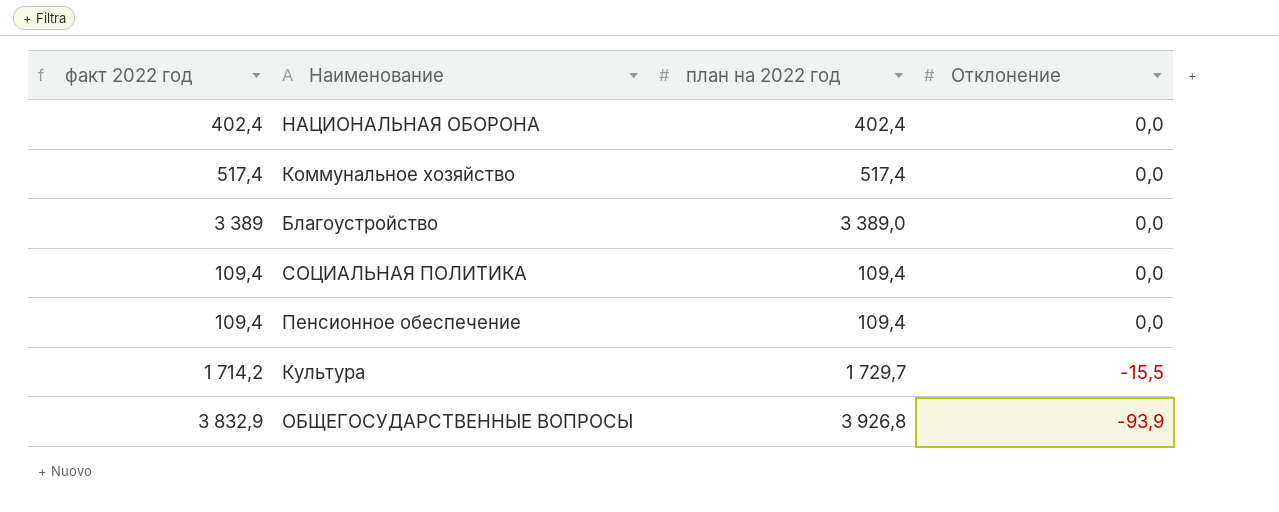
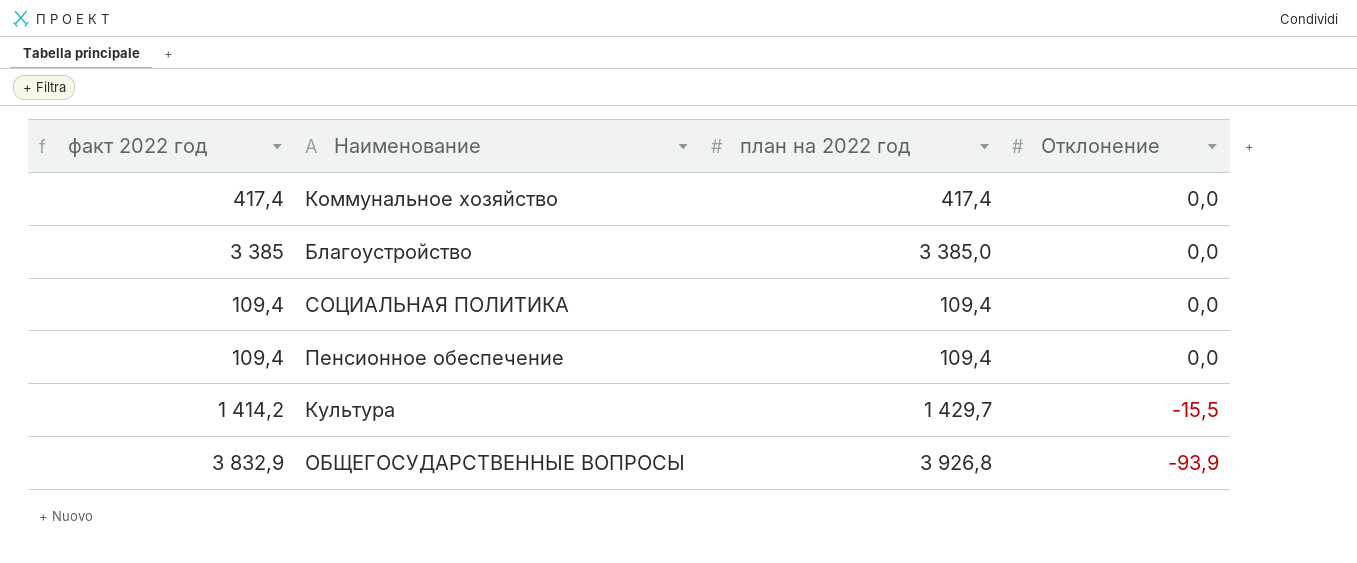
row НАЦИОНАЛЬНАЯ ОБОРОНА: 402,4 | 402,4 | 0,0 -> none
Коммунальное хозяйство | факт 2022 год: 517,4 -> 417,4
Коммунальное хозяйство | план на 2022 год: 517,4 -> 417,4
Благоустройство | факт 2022 год: 3 389 -> 3 385
Благоустройство | план на 2022 год: 3 389,0 -> 3 385,0
Культура | факт 2022 год: 1 714,2 -> 1 414,2
Культура | план на 2022 год: 1 729,7 -> 1 429,7

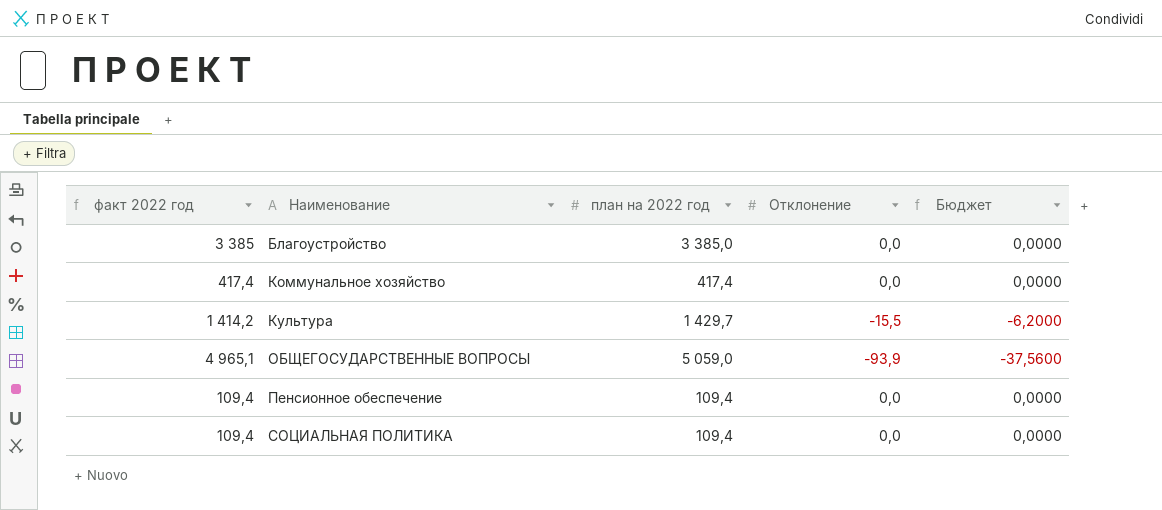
row order: Отклонение descending -> Наименование ascending
column Бюджет | formula: none -> [Отклонение] * 0,4
ОБЩЕГОСУДАРСТВЕННЫЕ ВОПРОСЫ | факт 2022 год: 3 832,9 -> 4 965,1
ОБЩЕГОСУДАРСТВЕННЫЕ ВОПРОСЫ | план на 2022 год: 3 926,8 -> 5 059,0

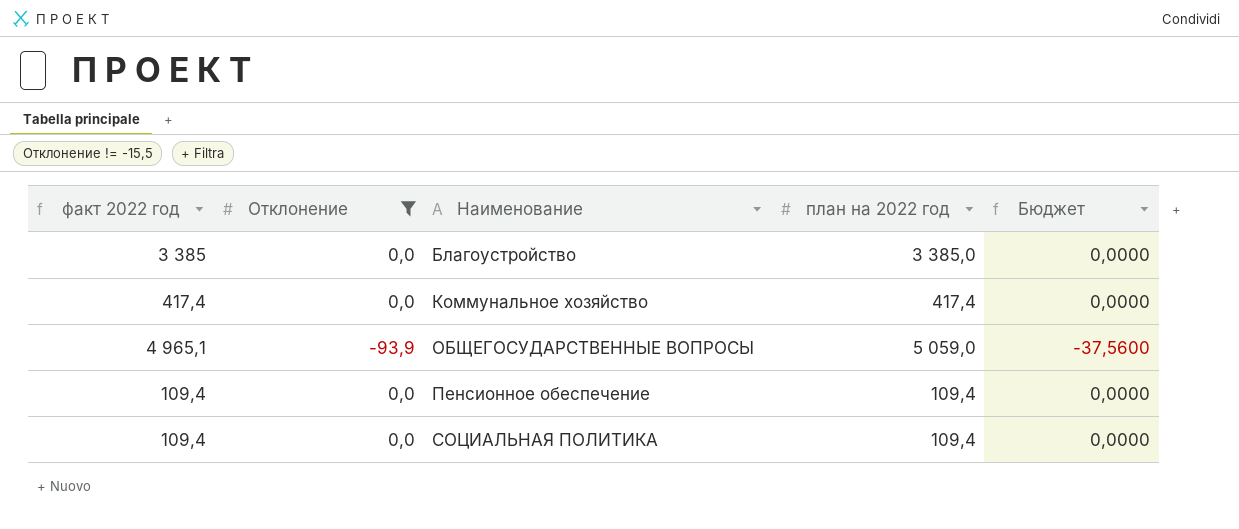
filter: none -> Отклонение != -15,5
column Отклонение | position: 4 -> 2

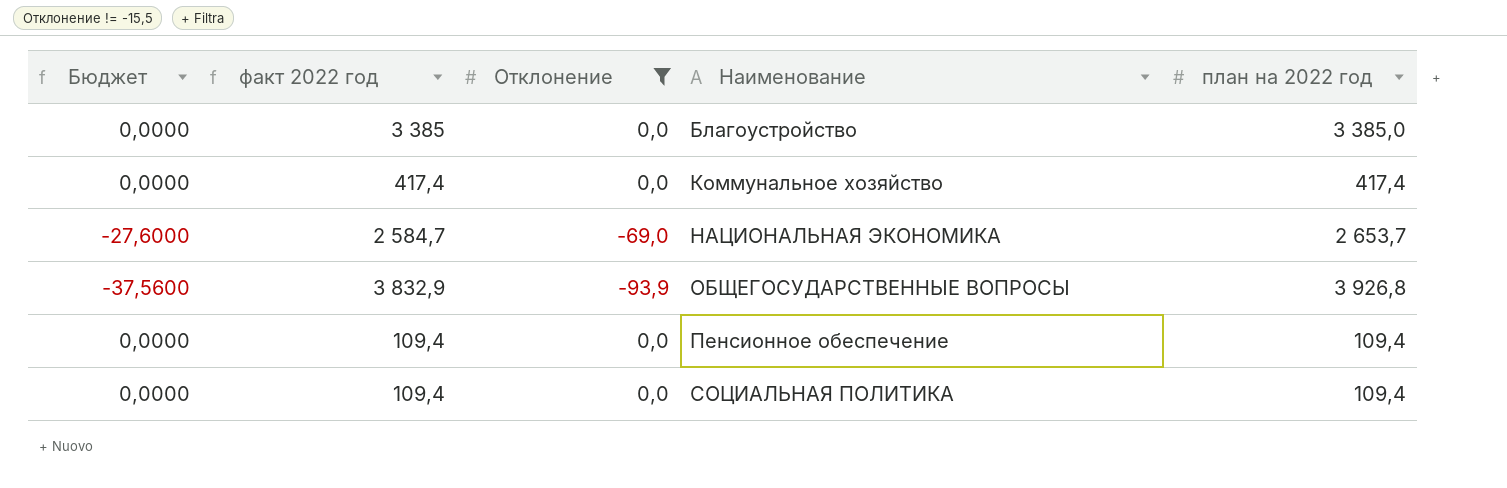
column Бюджет | position: 5 -> 1
row НАЦИОНАЛЬНАЯ ЭКОНОМИКА: none -> -27,6000 | 2 584,7 | -69,0 | 2 653,7
ОБЩЕГОСУДАРСТВЕННЫЕ ВОПРОСЫ | факт 2022 год: 4 965,1 -> 3 832,9
ОБЩЕГОСУДАРСТВЕННЫЕ ВОПРОСЫ | план на 2022 год: 5 059,0 -> 3 926,8

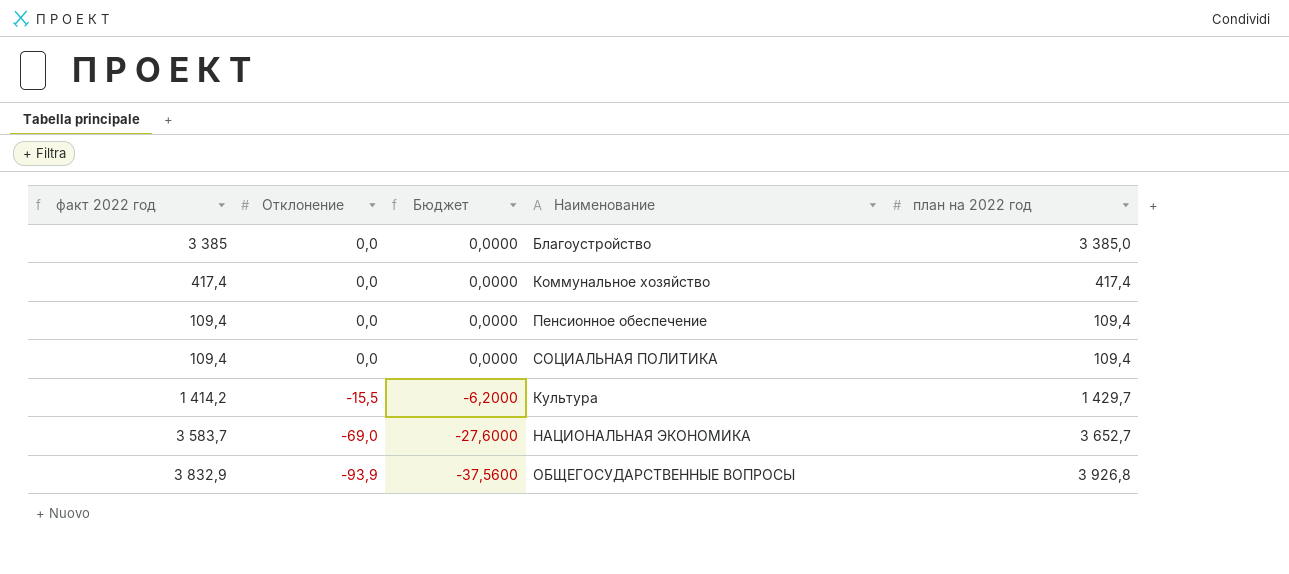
filter: Отклонение != -15,5 -> none
row order: Наименование ascending -> Отклонение descending
column Бюджет | position: 1 -> 3
НАЦИОНАЛЬНАЯ ЭКОНОМИКА | факт 2022 год: 2 584,7 -> 3 583,7
НАЦИОНАЛЬНАЯ ЭКОНОМИКА | план на 2022 год: 2 653,7 -> 3 652,7

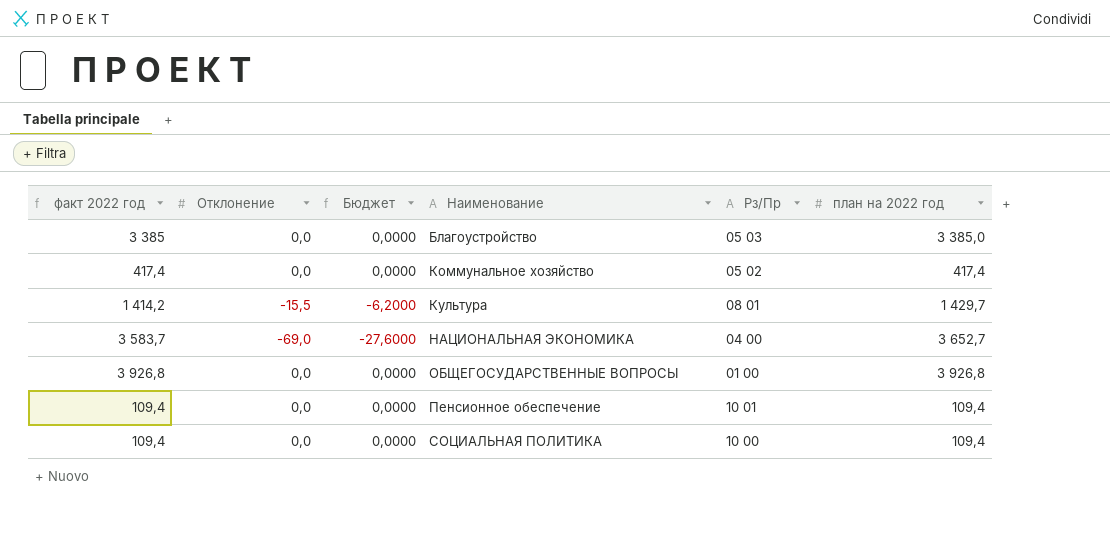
row order: Отклонение descending -> Наименование ascending
column Рз/Пр | position: none -> 5
ОБЩЕГОСУДАРСТВЕННЫЕ ВОПРОСЫ | факт 2022 год: 3 832,9 -> 3 926,8
ОБЩЕГОСУДАРСТВЕННЫЕ ВОПРОСЫ | Отклонение: -93,9 -> 0,0
ОБЩЕГОСУДАРСТВЕННЫЕ ВОПРОСЫ | Бюджет: -37,5600 -> 0,0000

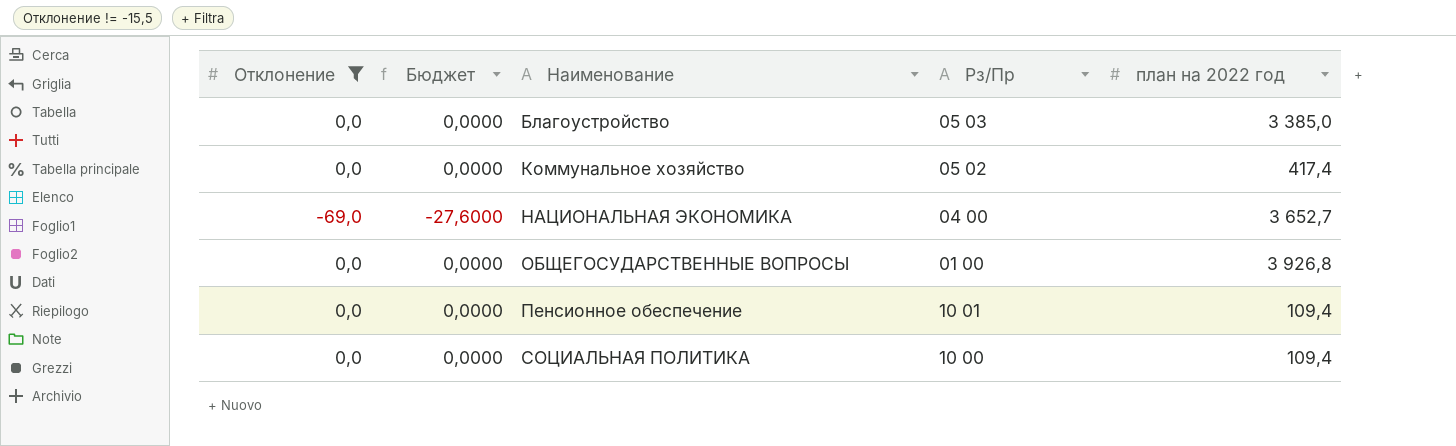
filter: none -> Отклонение != -15,5
column факт 2022 год | formula: [Отклонение] + [план на 2022 год] -> none

